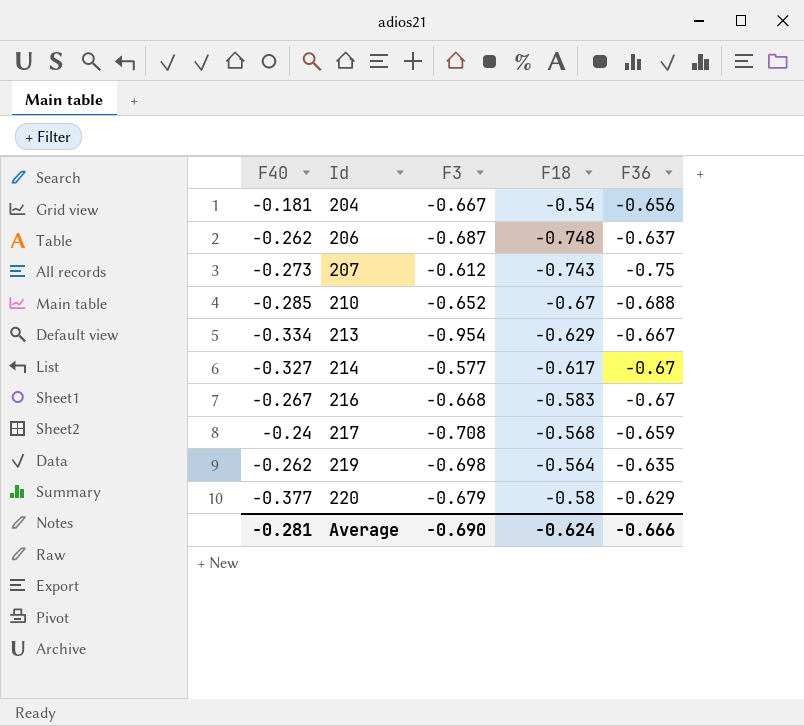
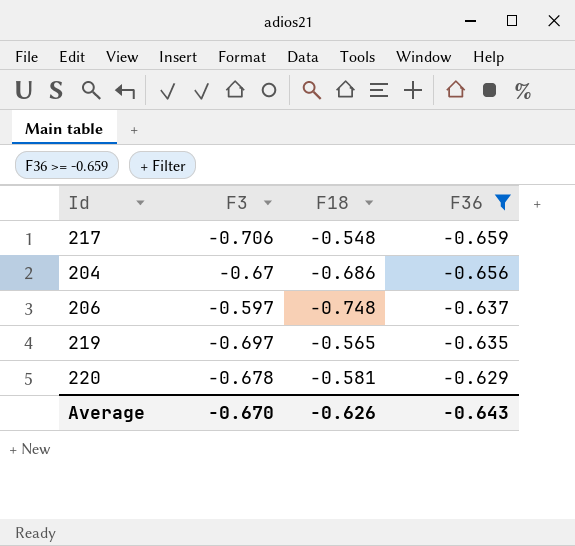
filter: none -> F36 >= -0.659
row order: Id ascending -> F36 ascending
column F40 | position: 1 -> none
217 | F3: -0.708 -> -0.706
217 | F18: -0.568 -> -0.548
204 | F3: -0.667 -> -0.67
204 | F18: -0.54 -> -0.686
206 | F3: -0.687 -> -0.597
219 | F3: -0.698 -> -0.697
219 | F18: -0.564 -> -0.565
220 | F3: -0.679 -> -0.678
220 | F18: -0.58 -> -0.581
Average | F3: -0.690 -> -0.670
Average | F18: -0.624 -> -0.626
Average | F36: -0.666 -> -0.643

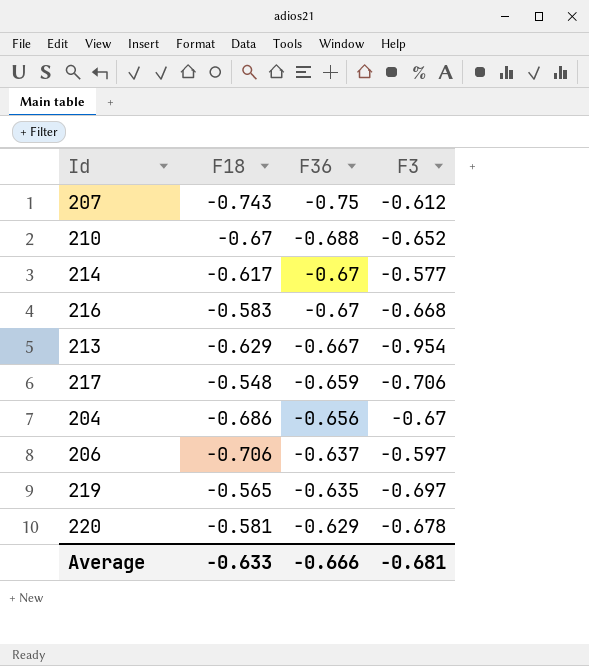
filter: F36 >= -0.659 -> none
column F3 | position: 2 -> 4
206 | F18: -0.748 -> -0.706
Average | F18: -0.626 -> -0.633
Average | F36: -0.643 -> -0.666
Average | F3: -0.670 -> -0.681

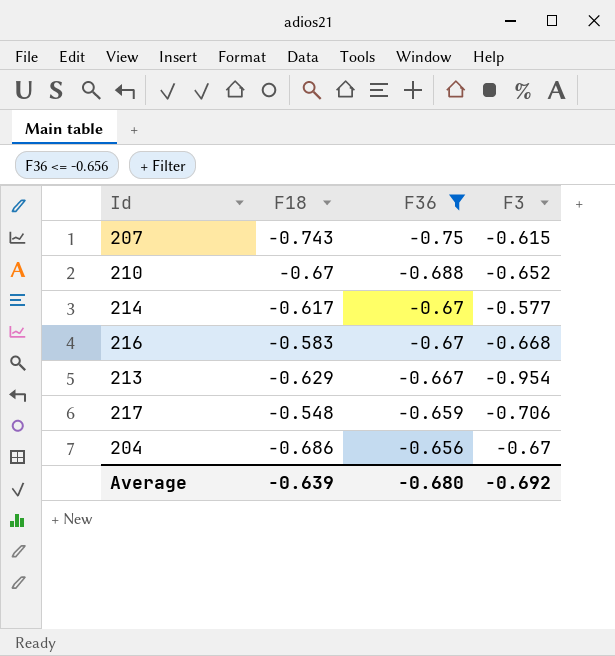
filter: none -> F36 <= -0.656
207 | F3: -0.612 -> -0.615
Average | F18: -0.633 -> -0.639
Average | F36: -0.666 -> -0.680
Average | F3: -0.681 -> -0.692

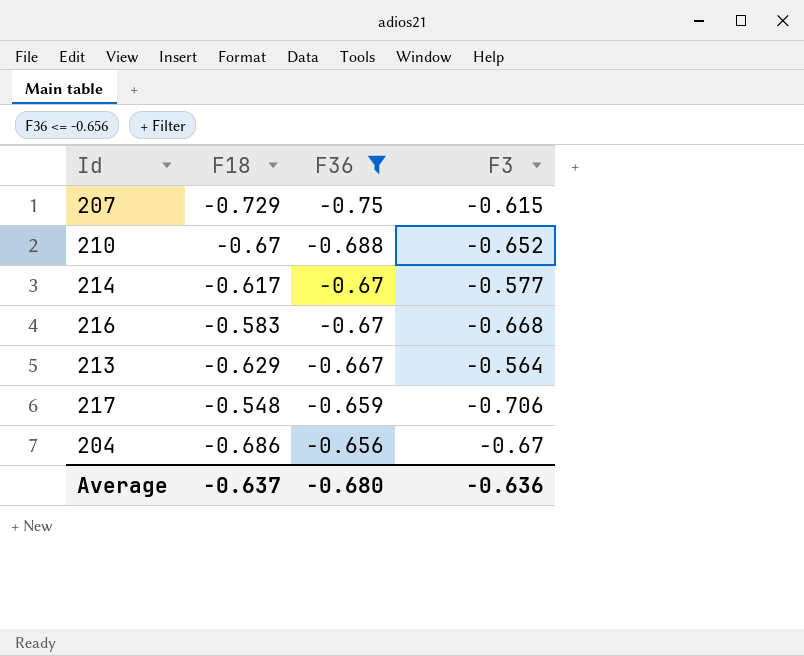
207 | F18: -0.743 -> -0.729
213 | F3: -0.954 -> -0.564
Average | F18: -0.639 -> -0.637
Average | F3: -0.692 -> -0.636

